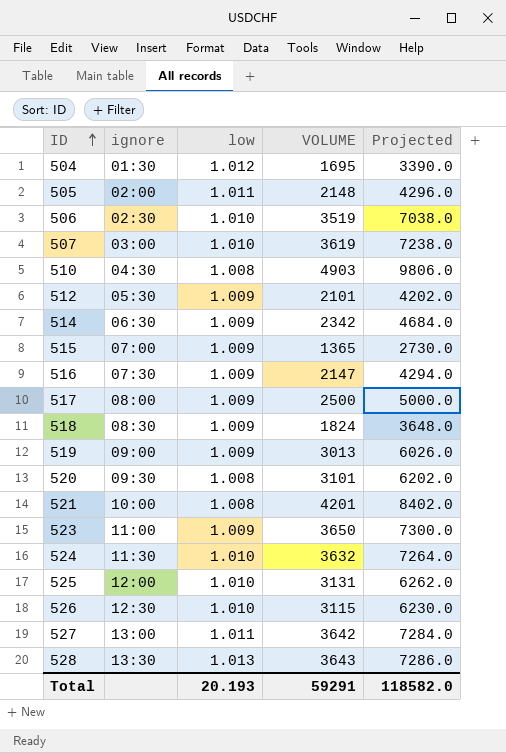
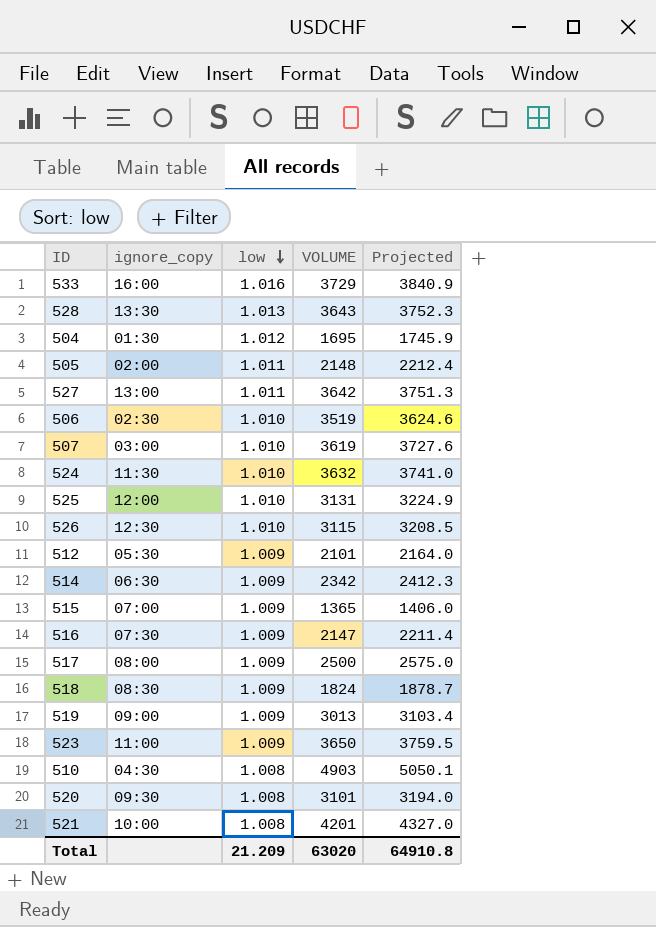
row order: ID ascending -> low descending
column name: ignore -> ignore_copy
column Projected | formula: [VOLUME] * 2 -> [VOLUME] * 1.03
row 533: none -> 16:00 | 1.016 | 3729 | 3840.9
Total | low: 20.193 -> 21.209
Total | VOLUME: 59291 -> 63020
Total | Projected: 118582.0 -> 64910.8

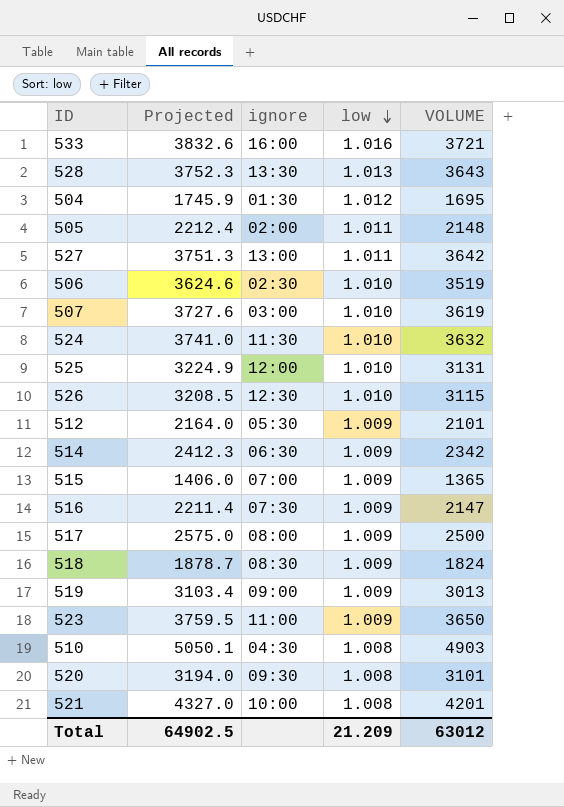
column Projected | position: 5 -> 2
column name: ignore_copy -> ignore
533 | Projected: 3840.9 -> 3832.6
533 | VOLUME: 3729 -> 3721
Total | Projected: 64910.8 -> 64902.5
Total | VOLUME: 63020 -> 63012

